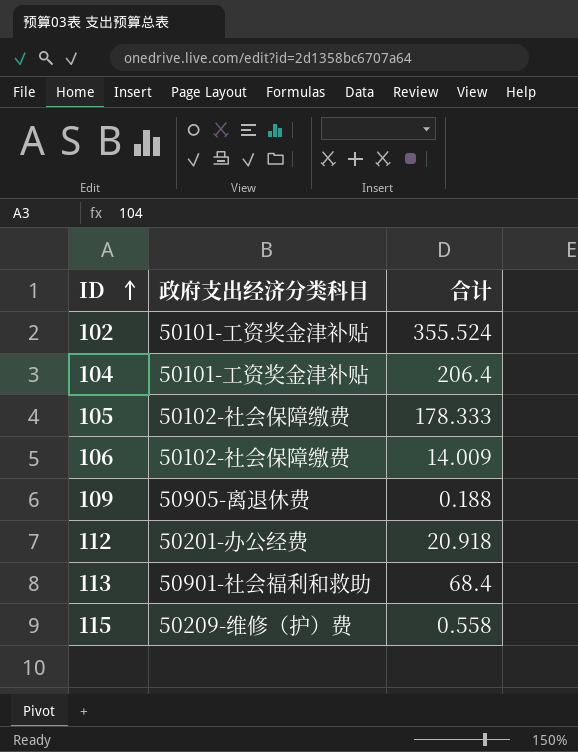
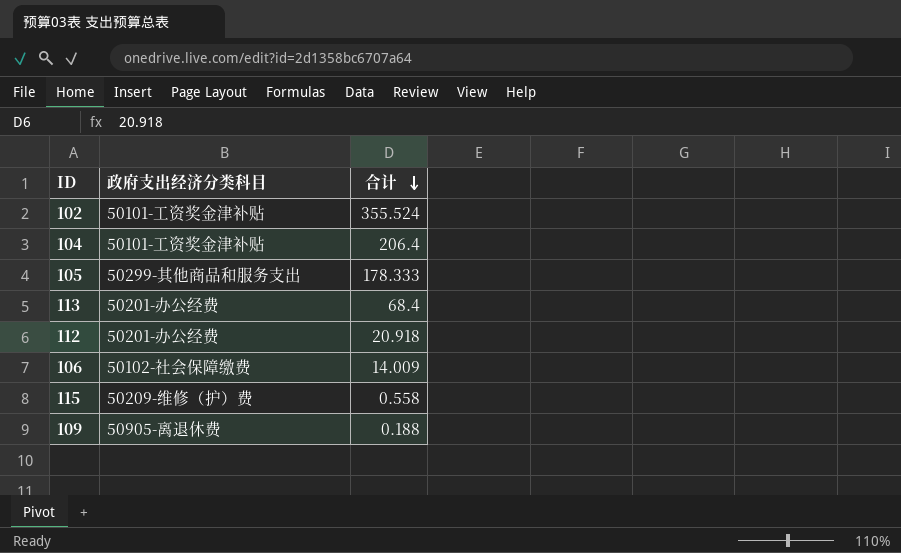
row order: ID ascending -> 合计 descending
105 | 政府支出经济分类科目: 50102-社会保障缴费 -> 50299-其他商品和服务支出
113 | 政府支出经济分类科目: 50901-社会福利和救助 -> 50201-办公经费

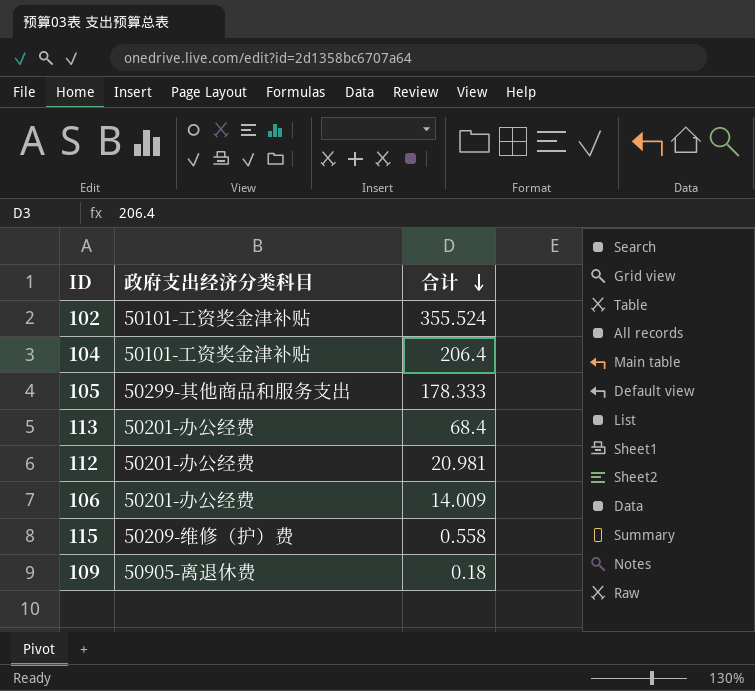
112 | 合计: 20.918 -> 20.981
106 | 政府支出经济分类科目: 50102-社会保障缴费 -> 50201-办公经费
109 | 合计: 0.188 -> 0.18

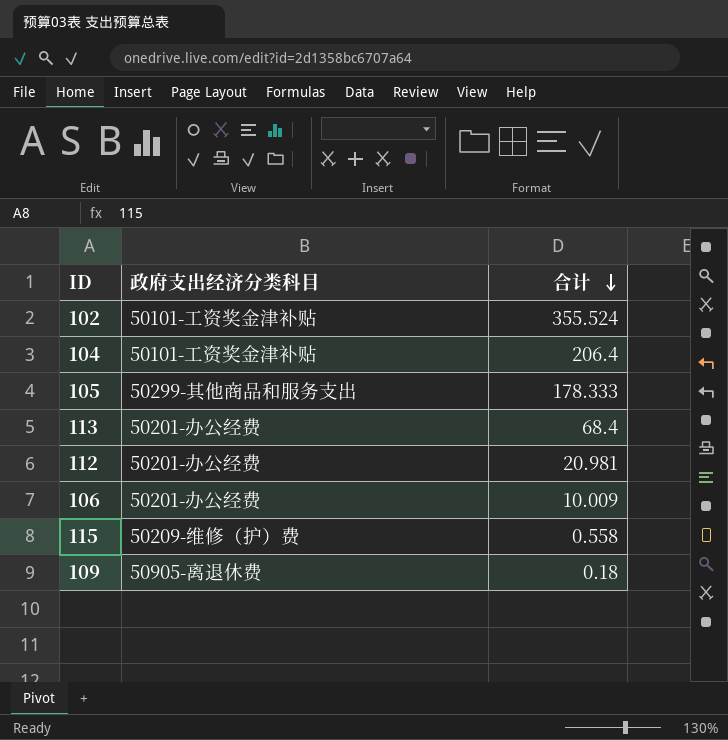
106 | 合计: 14.009 -> 10.009

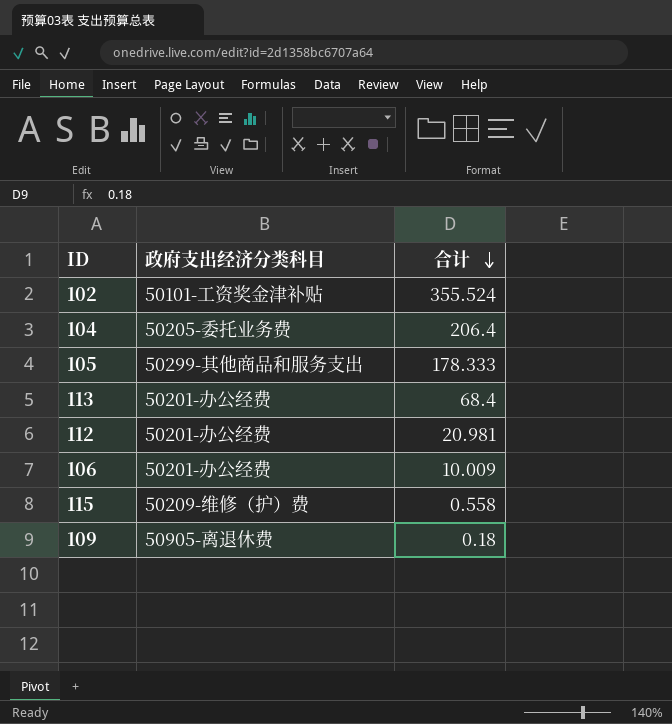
104 | 政府支出经济分类科目: 50101-工资奖金津补贴 -> 50205-委托业务费

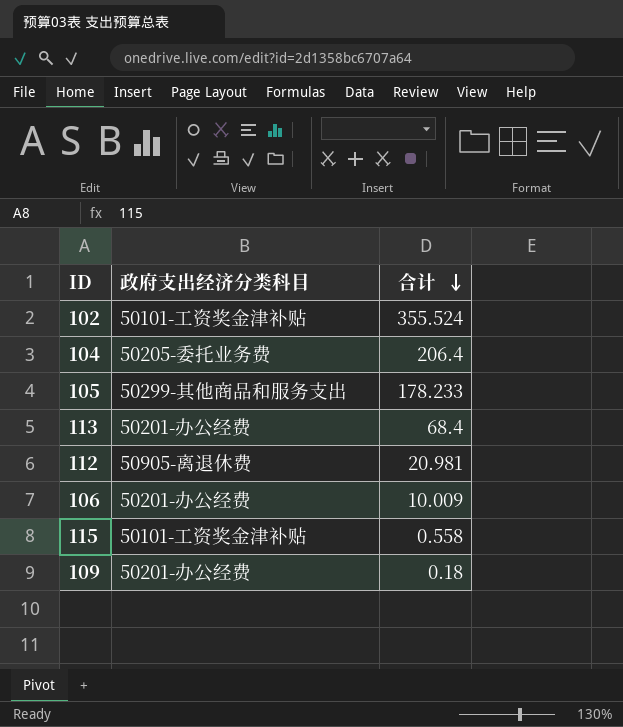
105 | 合计: 178.333 -> 178.233
112 | 政府支出经济分类科目: 50201-办公经费 -> 50905-离退休费
115 | 政府支出经济分类科目: 50209-维修（护）费 -> 50101-工资奖金津补贴
109 | 政府支出经济分类科目: 50905-离退休费 -> 50201-办公经费

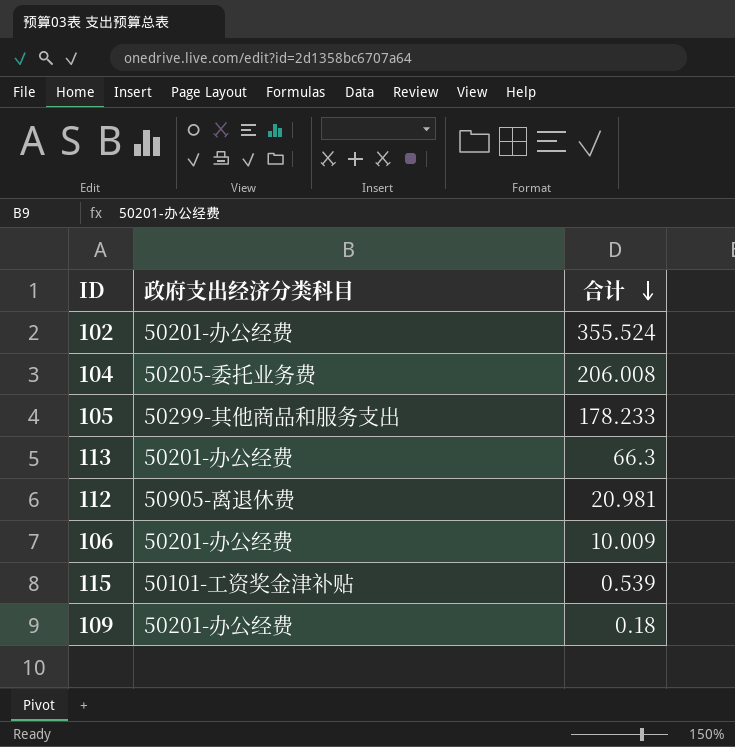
102 | 政府支出经济分类科目: 50101-工资奖金津补贴 -> 50201-办公经费
104 | 合计: 206.4 -> 206.008
113 | 合计: 68.4 -> 66.3
115 | 合计: 0.558 -> 0.539

